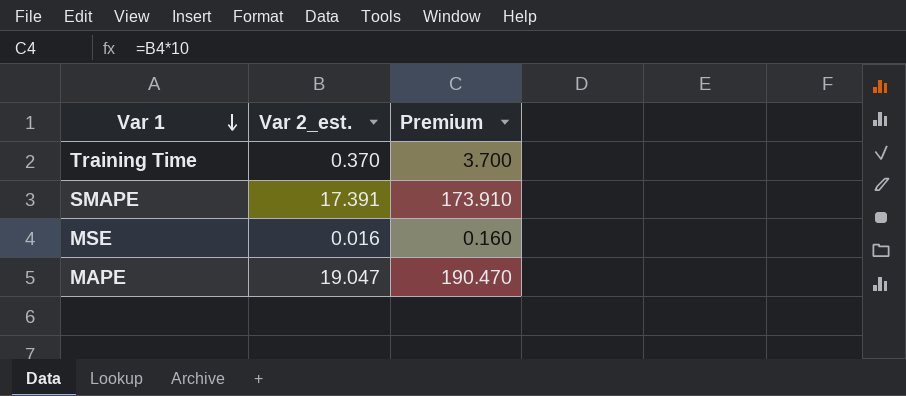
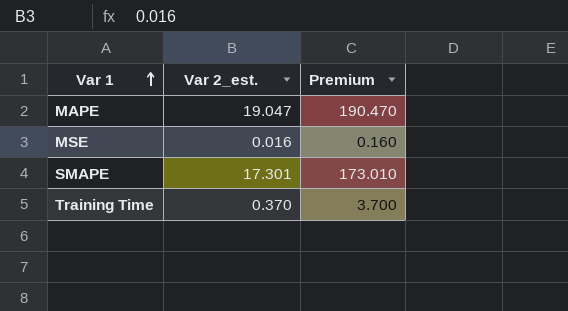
row order: Var 1 descending -> Var 1 ascending
SMAPE | Var 2_est.: 17.391 -> 17.301
SMAPE | Premium: 173.910 -> 173.010

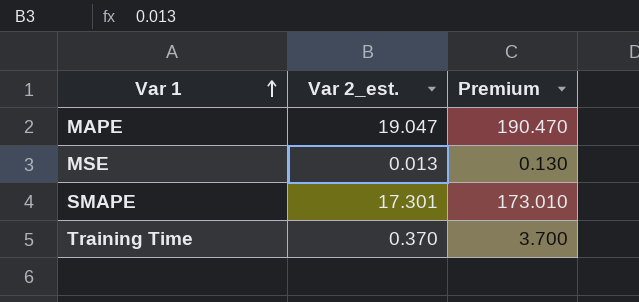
MSE | Var 2_est.: 0.016 -> 0.013
MSE | Premium: 0.160 -> 0.130

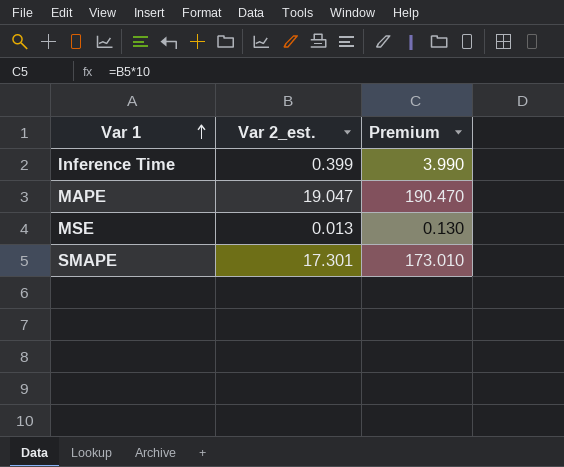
row Training Time: 0.370 | 3.700 -> none
row Inference Time: none -> 0.399 | 3.990

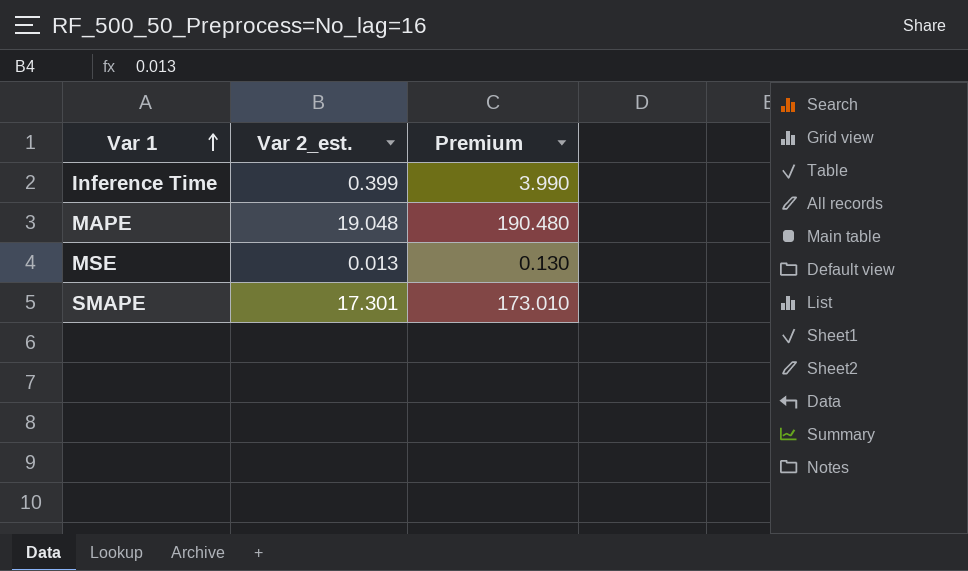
MAPE | Var 2_est.: 19.047 -> 19.048
MAPE | Premium: 190.470 -> 190.480

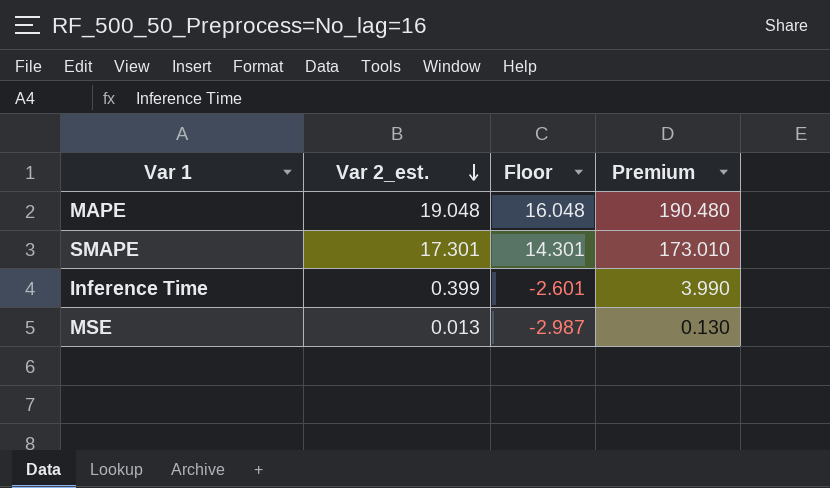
row order: Var 1 ascending -> Var 2_est. descending
column Floor | formula: none -> [Var 2_est.] - 3

